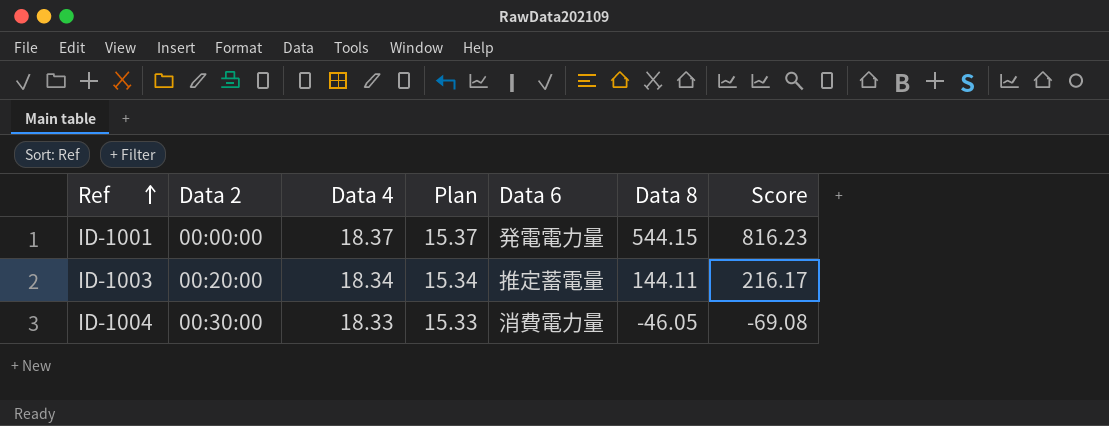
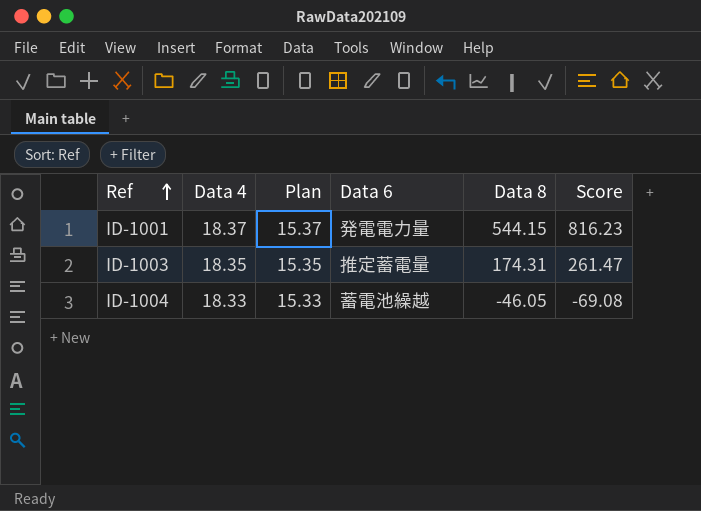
column Data 2 | position: 2 -> none
ID-1003 | Data 4: 18.34 -> 18.35
ID-1003 | Plan: 15.34 -> 15.35
ID-1003 | Data 8: 144.11 -> 174.31
ID-1003 | Score: 216.17 -> 261.47
ID-1004 | Data 6: 消費電力量 -> 蓄電池繰越

